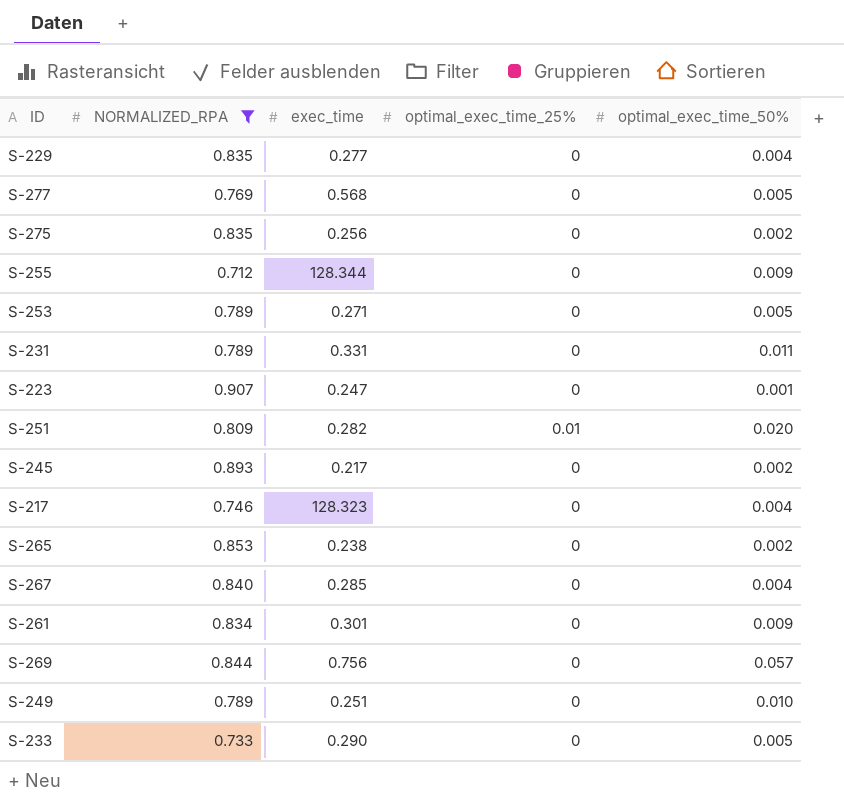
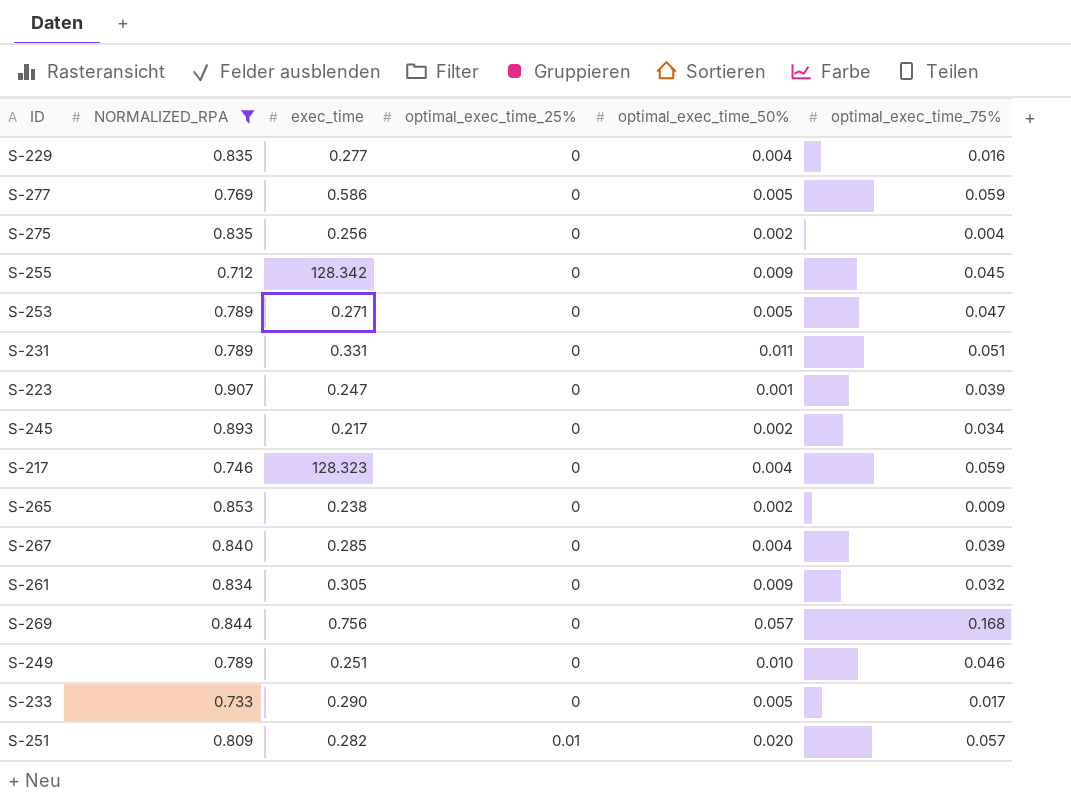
row order: none -> optimal_exec_time_25% ascending
column optimal_exec_time_75% | position: none -> 6
S-277 | exec_time: 0.568 -> 0.586
S-255 | exec_time: 128.344 -> 128.342
S-261 | exec_time: 0.301 -> 0.305

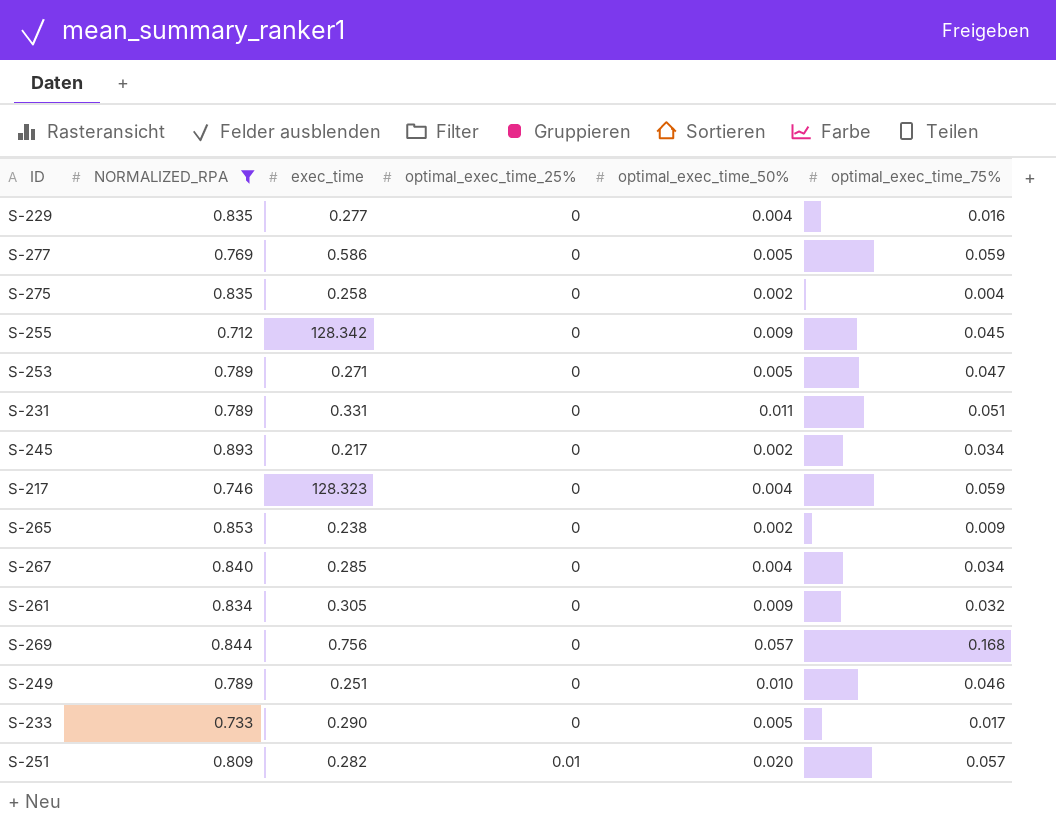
row S-223: 0.907 | 0.247 | 0 | 0.001 | 0.039 -> none
S-275 | exec_time: 0.256 -> 0.258
S-267 | optimal_exec_time_75%: 0.039 -> 0.034

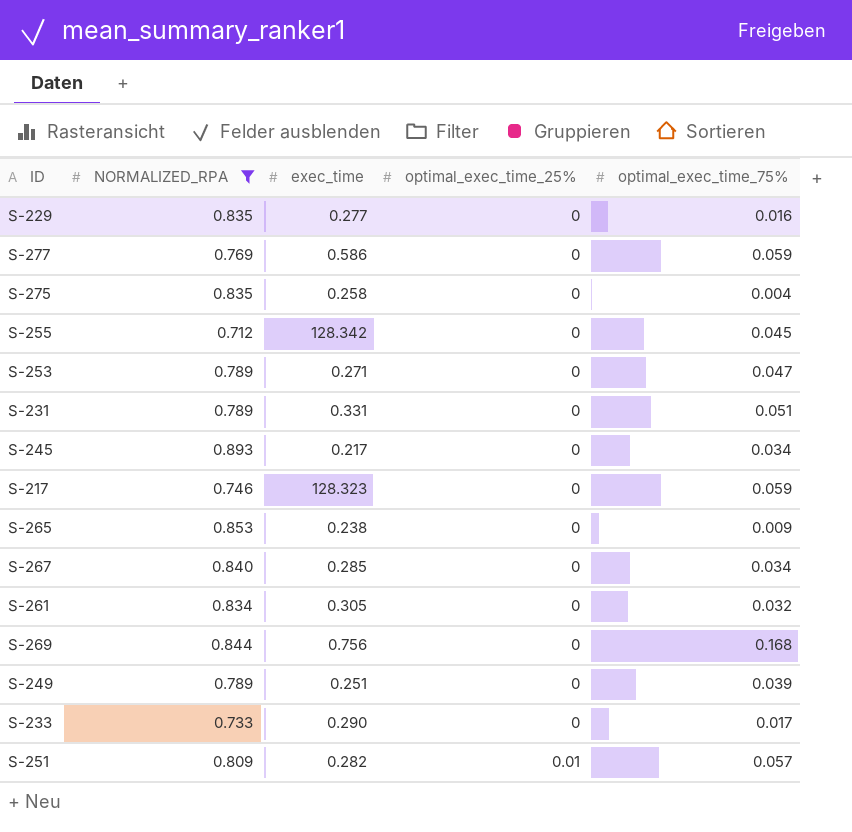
column optimal_exec_time_50% | position: 5 -> none
S-249 | optimal_exec_time_75%: 0.046 -> 0.039

